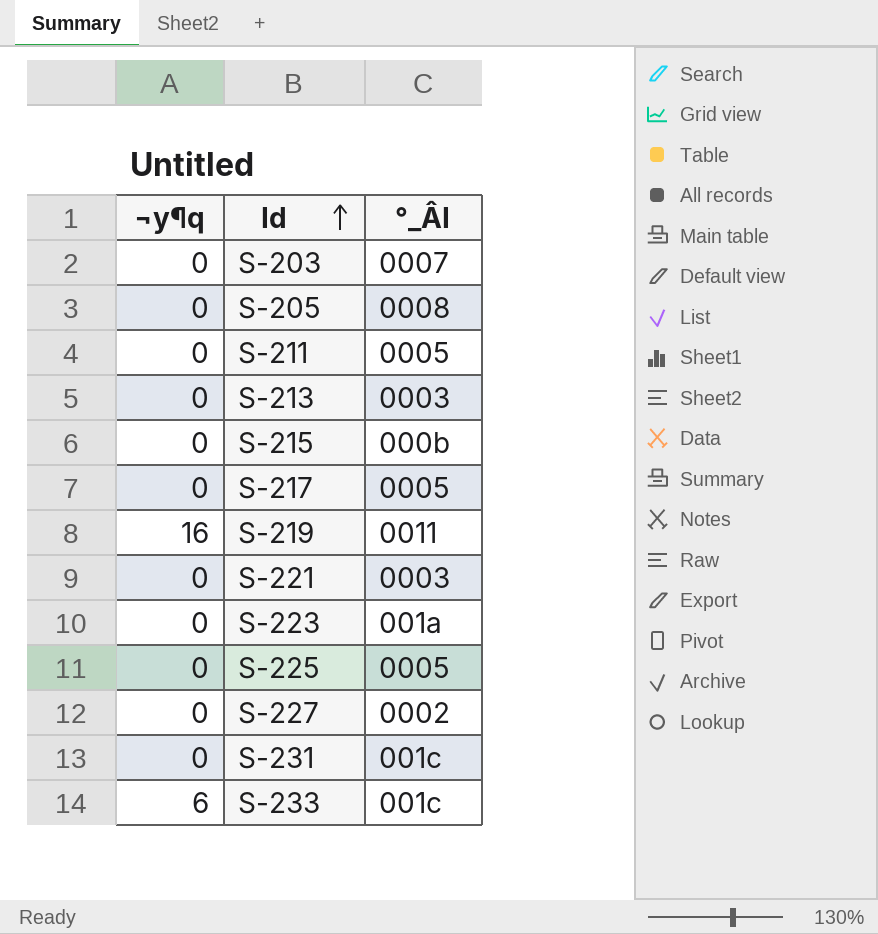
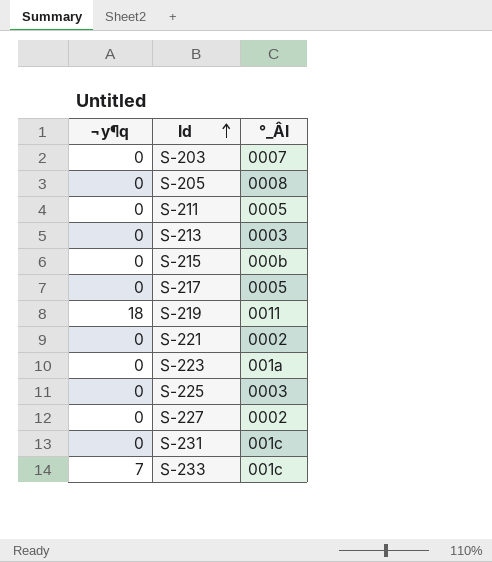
S-219 | ¬y¶q: 16 -> 18
S-221 | °_ÂI: 0003 -> 0002
S-225 | °_ÂI: 0005 -> 0003
S-233 | ¬y¶q: 6 -> 7

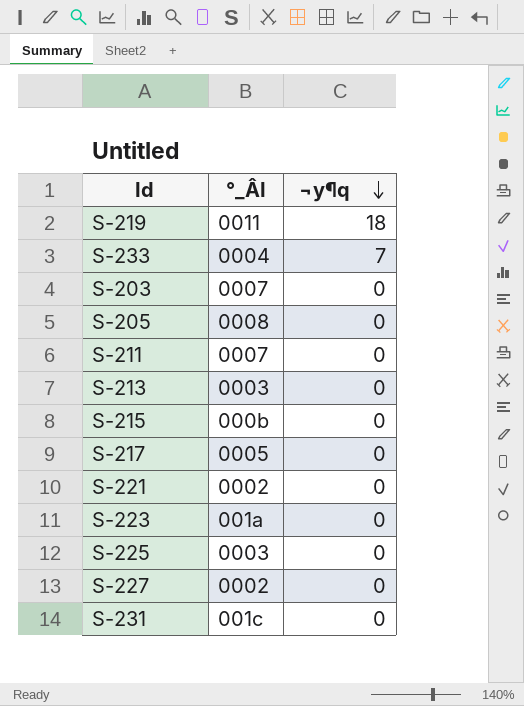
row order: Id ascending -> ¬y¶q descending
column ¬y¶q | position: 1 -> 3
S-233 | °_ÂI: 001c -> 0004
S-211 | °_ÂI: 0005 -> 0007

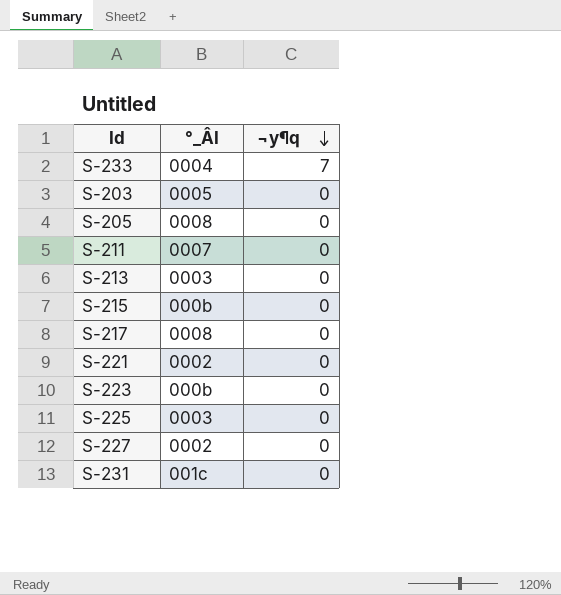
row S-219: 0011 | 18 -> none
S-203 | °_ÂI: 0007 -> 0005
S-217 | °_ÂI: 0005 -> 0008
S-223 | °_ÂI: 001a -> 000b

